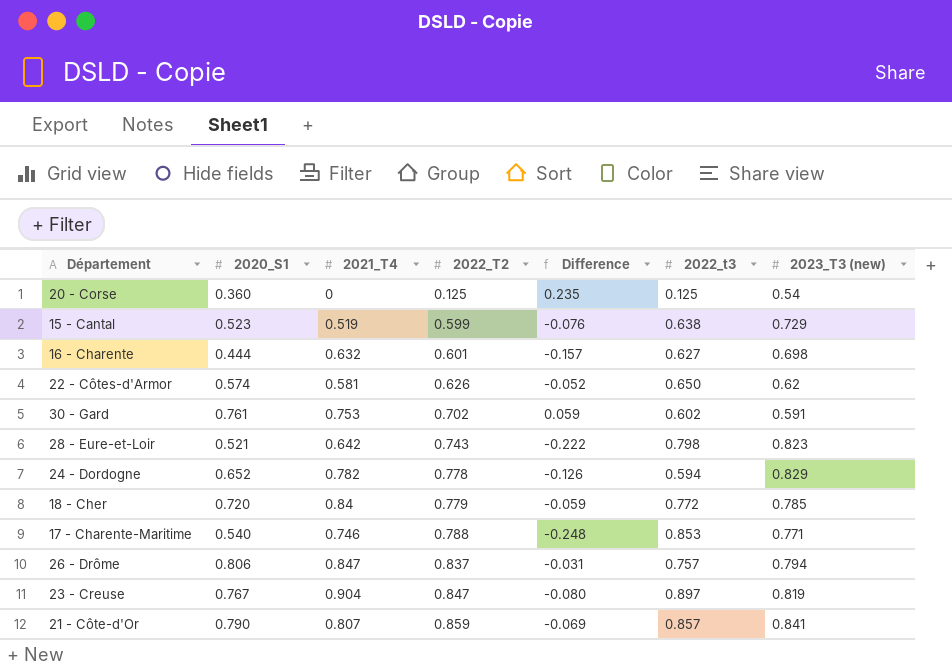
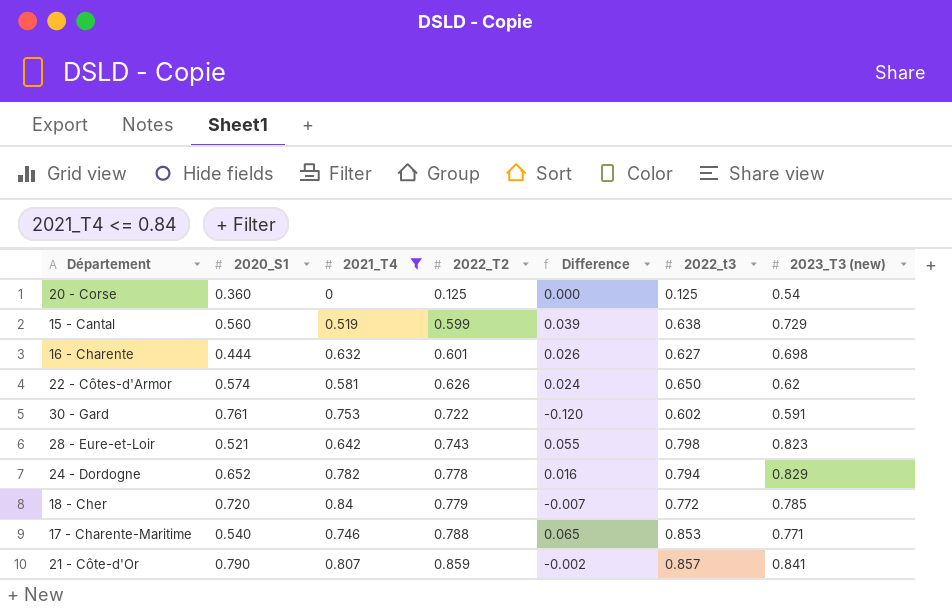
filter: none -> 2021_T4 <= 0.84
column Difference | formula: [2020_S1] - [2022_T2] -> [2022_t3] - [2022_T2]
15 - Cantal | 2020_S1: 0.523 -> 0.560
30 - Gard | 2022_T2: 0.702 -> 0.722
24 - Dordogne | 2022_t3: 0.594 -> 0.794

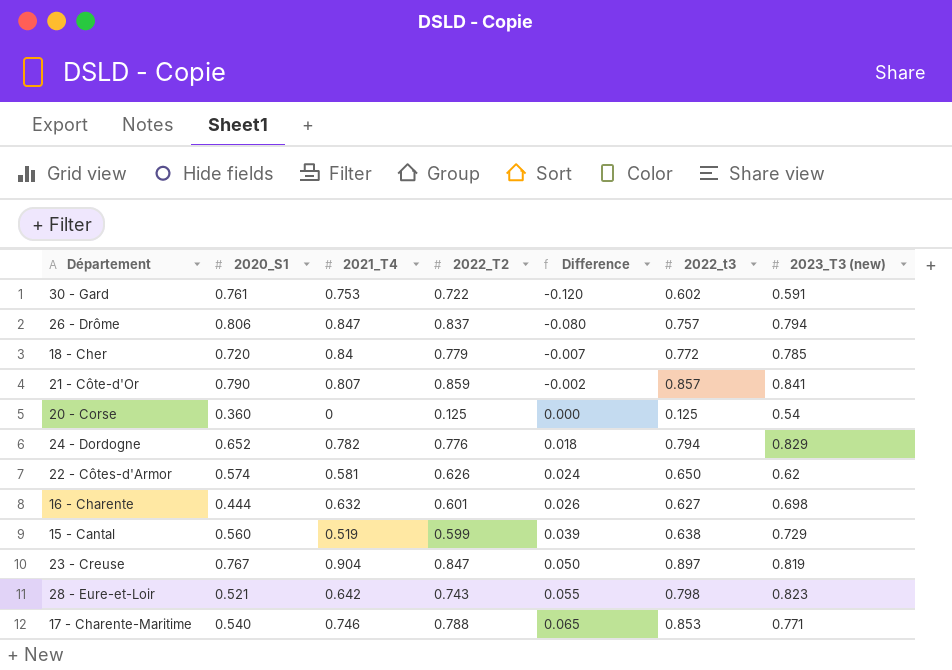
filter: 2021_T4 <= 0.84 -> none
row order: 2022_T2 ascending -> Difference ascending
24 - Dordogne | 2022_T2: 0.778 -> 0.776
24 - Dordogne | Difference: 0.016 -> 0.018

